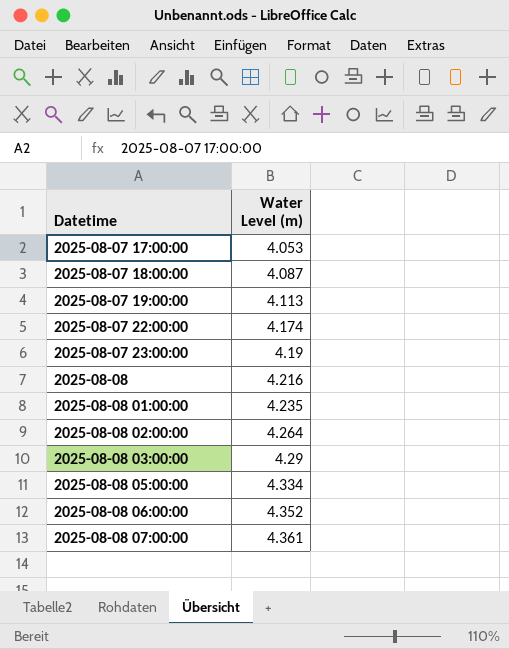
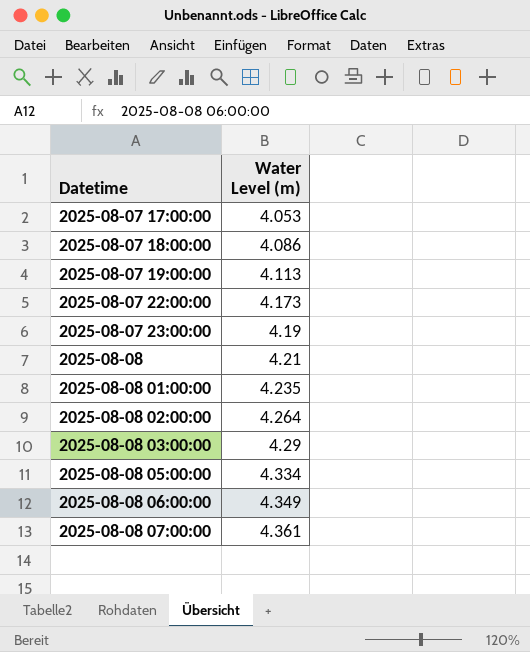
2025-08-07 18:00:00 | Water Level (m): 4.087 -> 4.086
2025-08-07 22:00:00 | Water Level (m): 4.174 -> 4.173
2025-08-08 | Water Level (m): 4.216 -> 4.21
2025-08-08 06:00:00 | Water Level (m): 4.352 -> 4.349

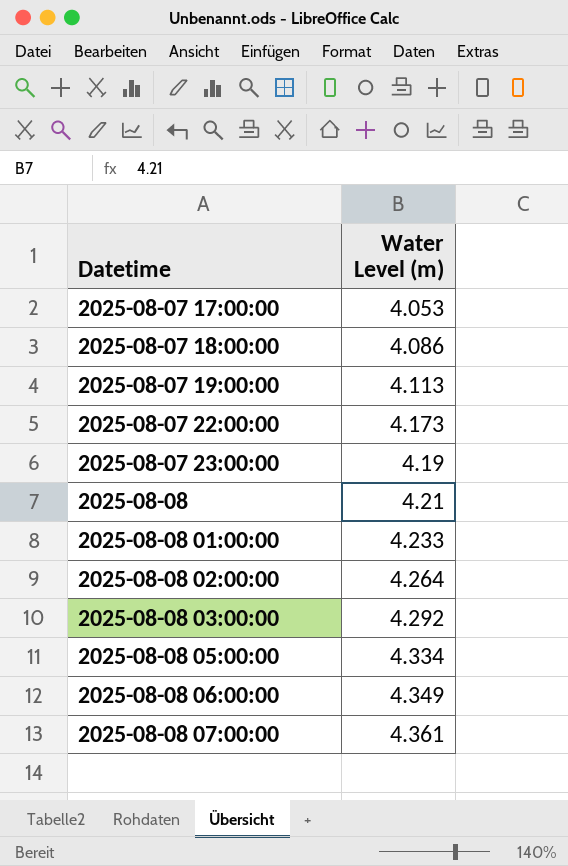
2025-08-08 01:00:00 | Water Level (m): 4.235 -> 4.233
2025-08-08 03:00:00 | Water Level (m): 4.29 -> 4.292

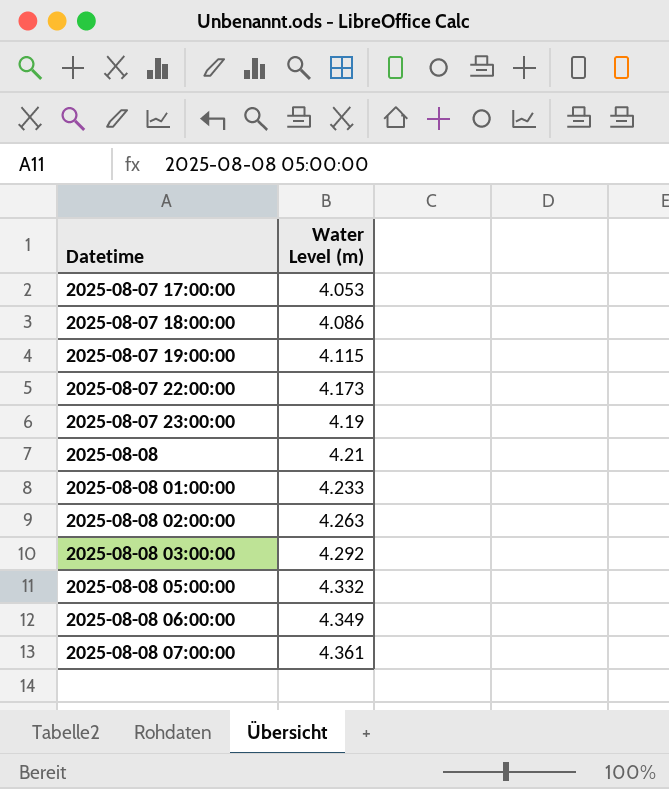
2025-08-07 19:00:00 | Water Level (m): 4.113 -> 4.115
2025-08-08 02:00:00 | Water Level (m): 4.264 -> 4.263
2025-08-08 05:00:00 | Water Level (m): 4.334 -> 4.332

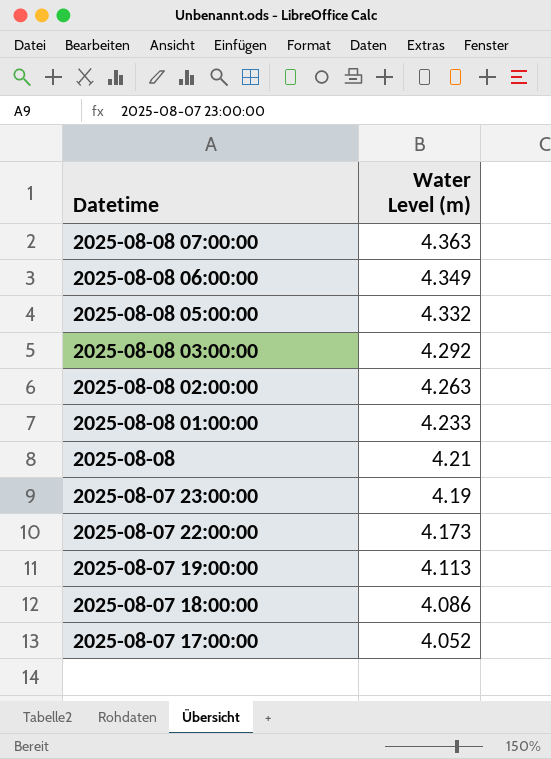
row order: Datetime ascending -> Datetime descending
2025-08-08 07:00:00 | Water Level (m): 4.361 -> 4.363
2025-08-07 19:00:00 | Water Level (m): 4.115 -> 4.113
2025-08-07 17:00:00 | Water Level (m): 4.053 -> 4.052

